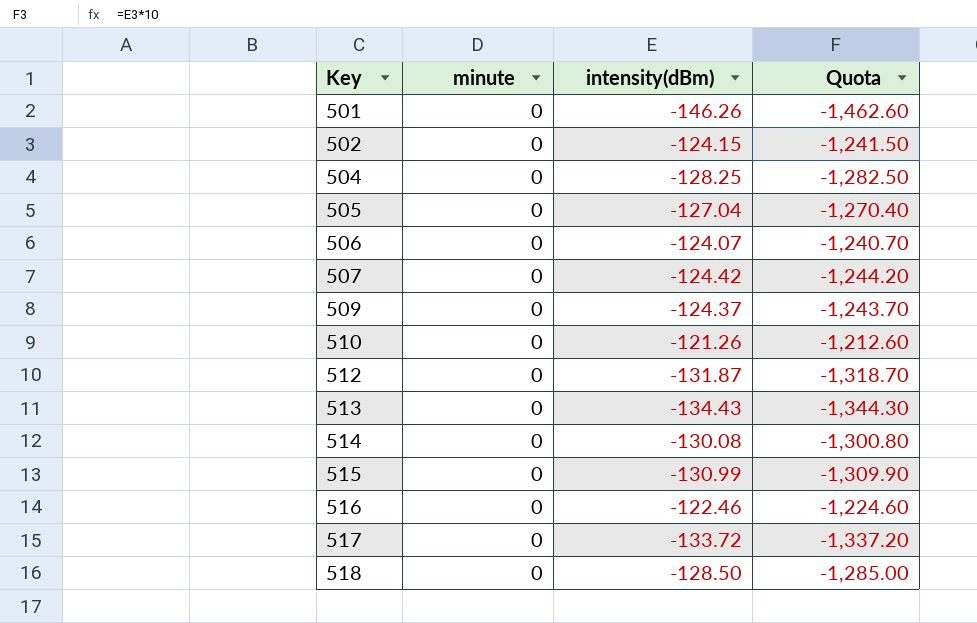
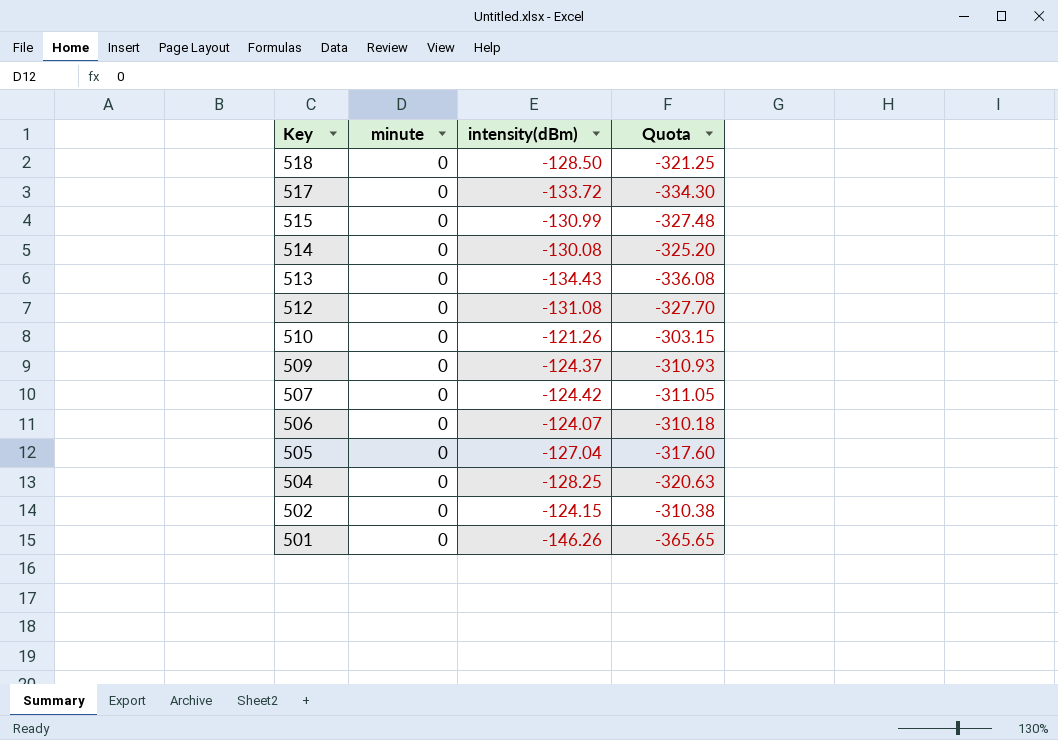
row order: Key ascending -> Key descending
column Quota | formula: [intensity(dBm)] * 10 -> [intensity(dBm)] * 2.5
row 516: 0 | -122.46 | -1,224.60 -> none
512 | intensity(dBm): -131.87 -> -131.08

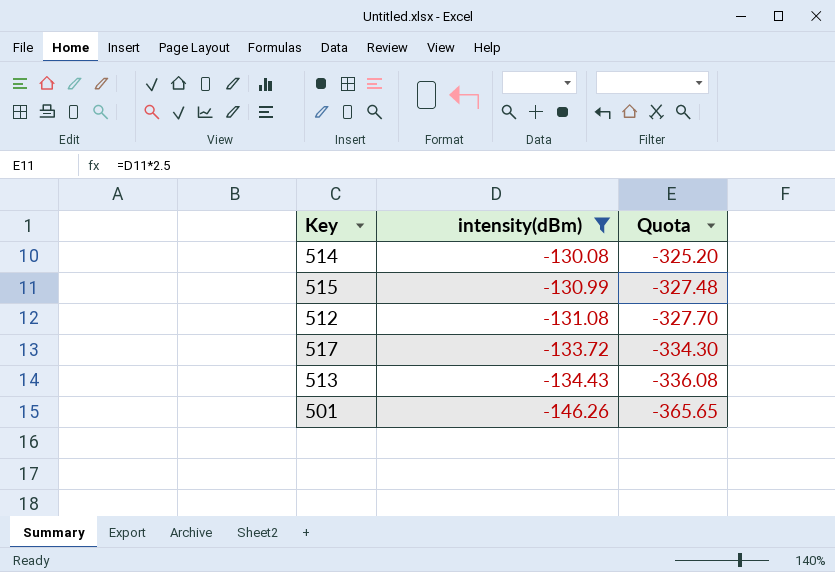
filter: none -> intensity(dBm) <= -130.08
row order: Key descending -> intensity(dBm) descending
column minute | position: 2 -> none

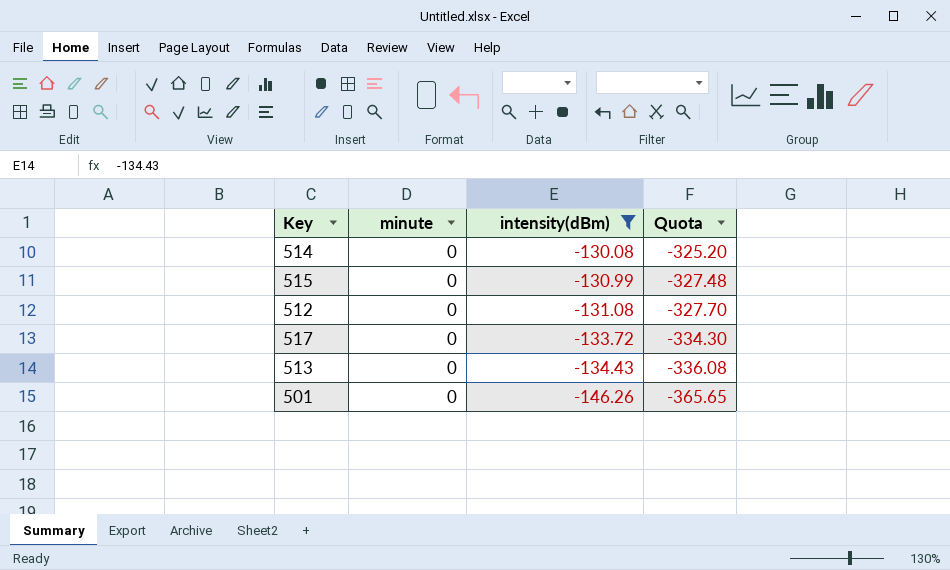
column minute | position: none -> 2

